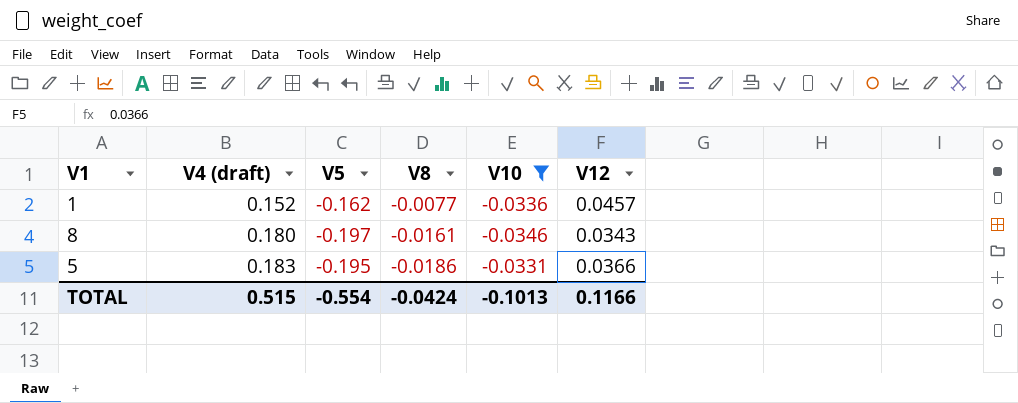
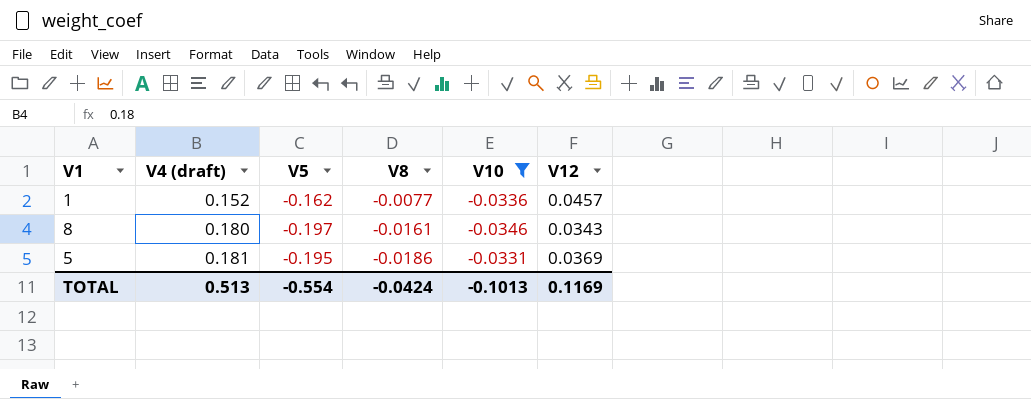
5 | V4 (draft): 0.183 -> 0.181
5 | V12: 0.0366 -> 0.0369
TOTAL | V4 (draft): 0.515 -> 0.513
TOTAL | V12: 0.1166 -> 0.1169

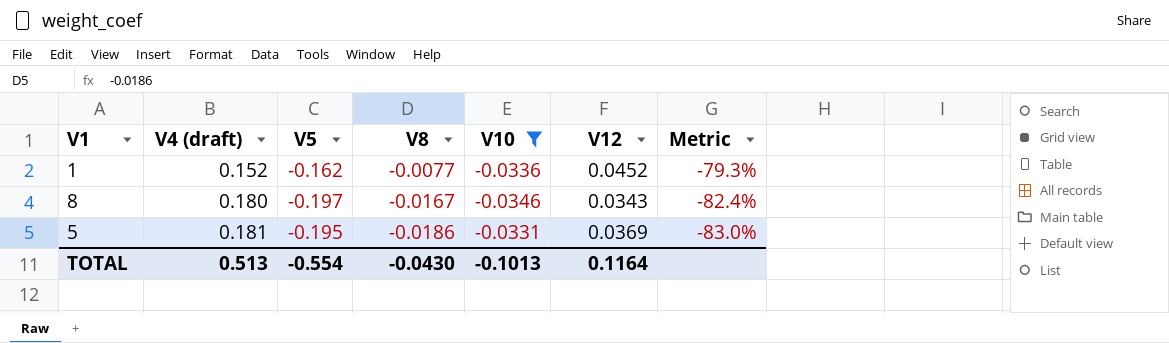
column Metric | formula: none -> ([V10] - [V5]) / [V5]
1 | V12: 0.0457 -> 0.0452
8 | V8: -0.0161 -> -0.0167
TOTAL | V8: -0.0424 -> -0.0430
TOTAL | V12: 0.1169 -> 0.1164

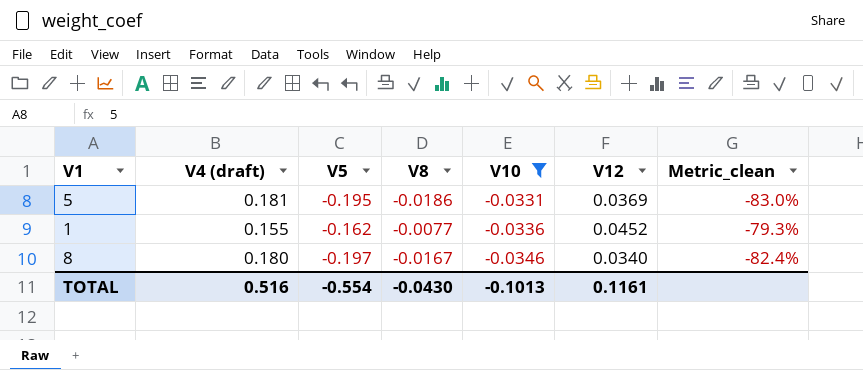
row order: V4 (draft) ascending -> V10 descending
column name: Metric -> Metric_clean
1 | V4 (draft): 0.152 -> 0.155
8 | V12: 0.0343 -> 0.0340
TOTAL | V4 (draft): 0.513 -> 0.516
TOTAL | V12: 0.1164 -> 0.1161

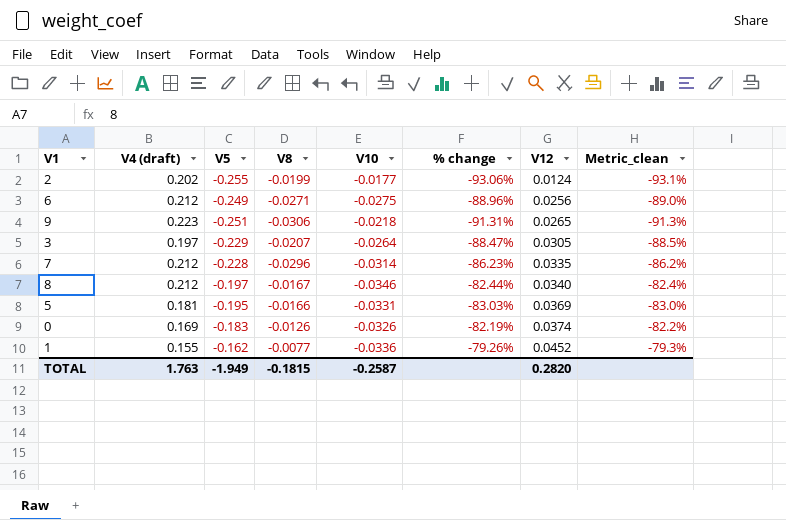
filter: V10 <= -0.0331 -> none
row order: V10 descending -> V12 ascending
column % change | formula: none -> ([V10] - [V5]) / [V5]
8 | V4 (draft): 0.180 -> 0.212
5 | V8: -0.0186 -> -0.0166
TOTAL | V4 (draft): 0.516 -> 1.763
TOTAL | V5: -0.554 -> -1.949
TOTAL | V8: -0.0430 -> -0.1815
TOTAL | V10: -0.1013 -> -0.2587
TOTAL | V12: 0.1161 -> 0.2820

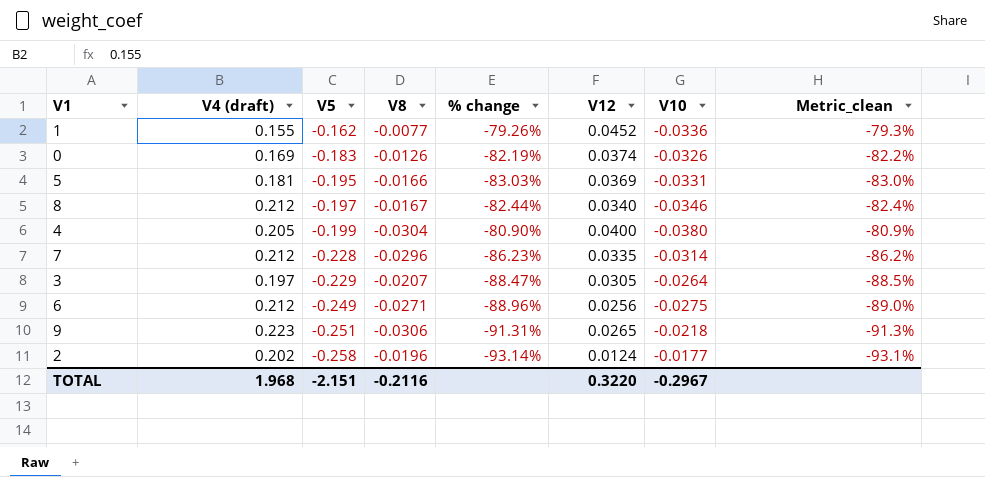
row order: V12 ascending -> V5 descending
column V10 | position: 5 -> 7
row 4: none -> 0.205 | -0.199 | -0.0304 | -80.90% | 0.0400 | -0.0380 | -80.9%
2 | V5: -0.255 -> -0.258
2 | V8: -0.0199 -> -0.0196
2 | % change: -93.06% -> -93.14%
TOTAL | V4 (draft): 1.763 -> 1.968
TOTAL | V5: -1.949 -> -2.151
TOTAL | V8: -0.1815 -> -0.2116
TOTAL | V12: 0.2820 -> 0.3220
TOTAL | V10: -0.2587 -> -0.2967

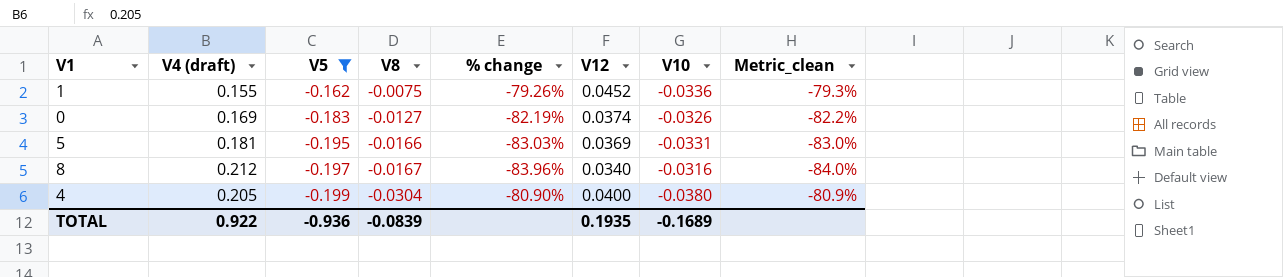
filter: none -> V5 >= -0.199
1 | V8: -0.0077 -> -0.0075
0 | V8: -0.0126 -> -0.0127
8 | % change: -82.44% -> -83.96%
8 | V10: -0.0346 -> -0.0316
8 | Metric_clean: -82.4% -> -84.0%
TOTAL | V4 (draft): 1.968 -> 0.922
TOTAL | V5: -2.151 -> -0.936
TOTAL | V8: -0.2116 -> -0.0839
TOTAL | V12: 0.3220 -> 0.1935
TOTAL | V10: -0.2967 -> -0.1689

